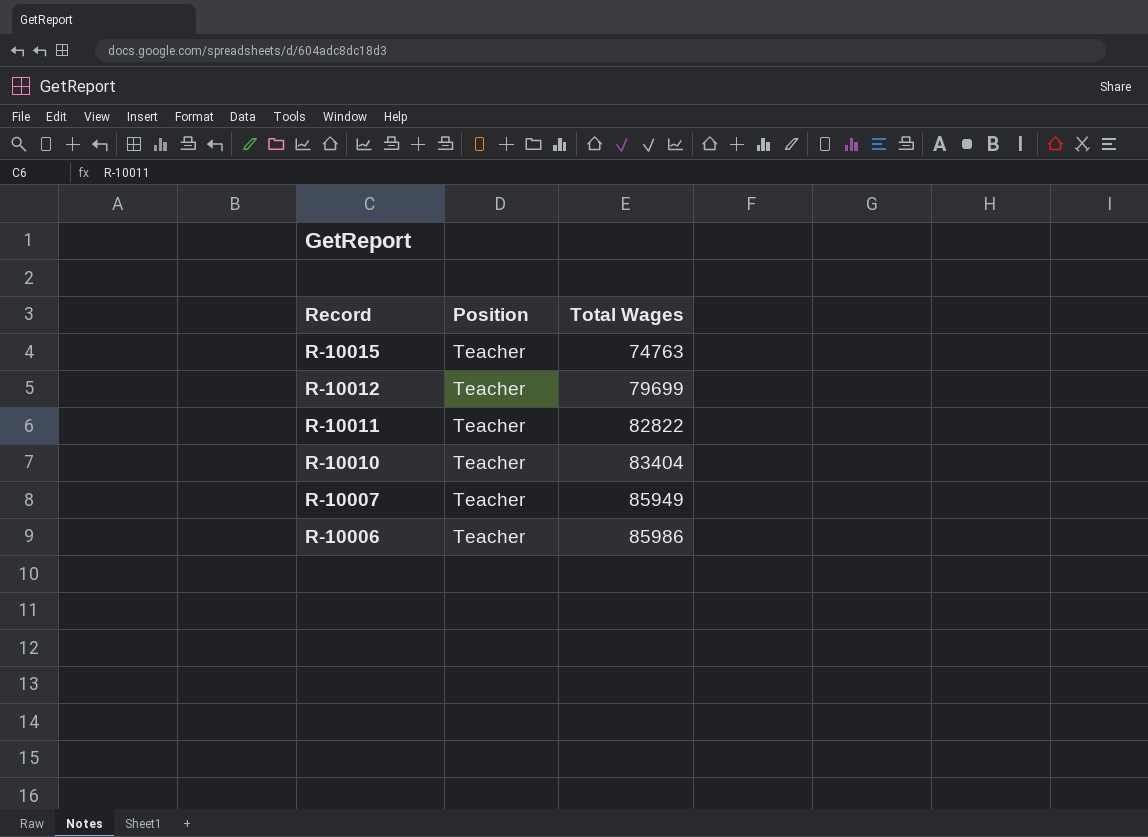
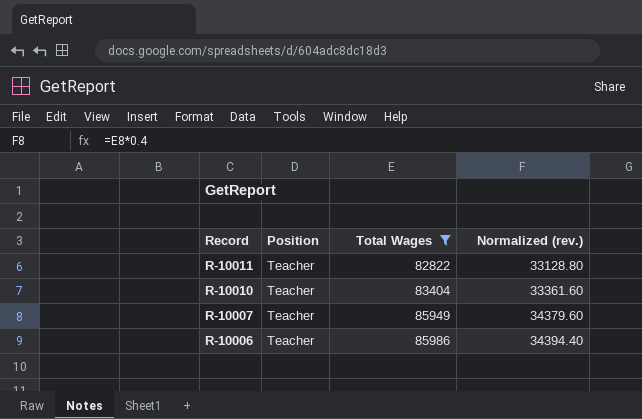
filter: none -> Total Wages >= 82822
column Normalized (rev.) | formula: none -> [Total Wages] * 0.4

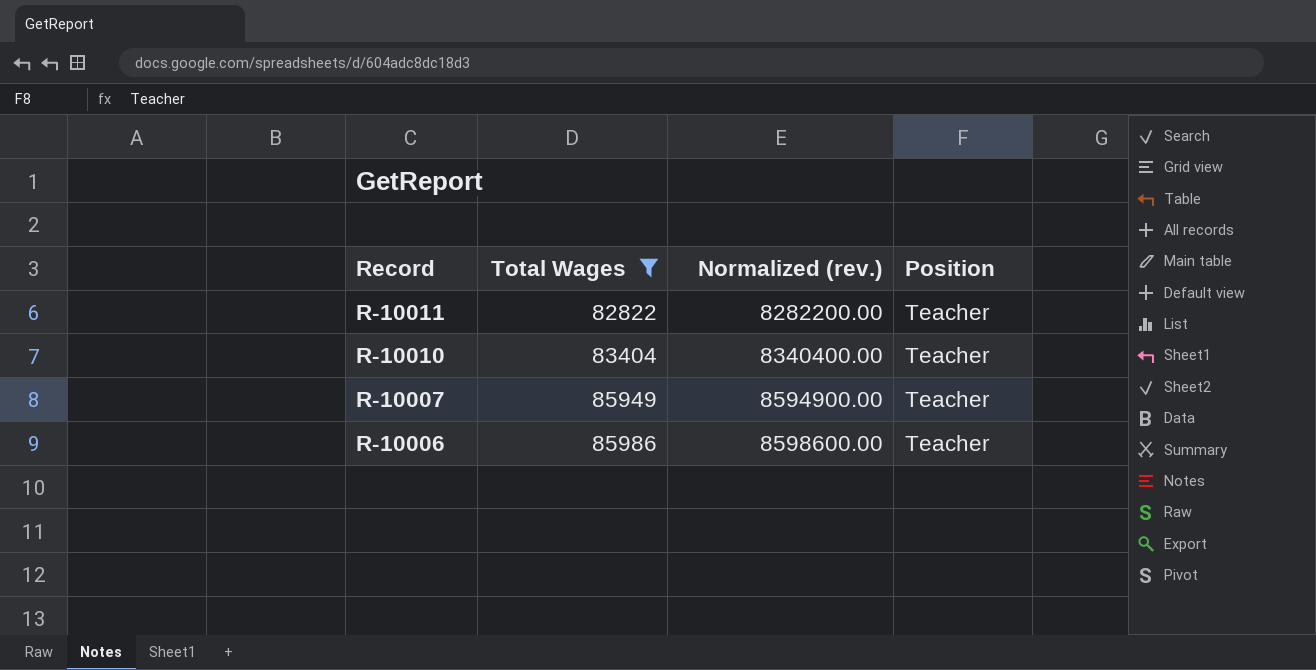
column Normalized (rev.) | formula: [Total Wages] * 0.4 -> [Total Wages] * 100
column Position | position: 2 -> 4

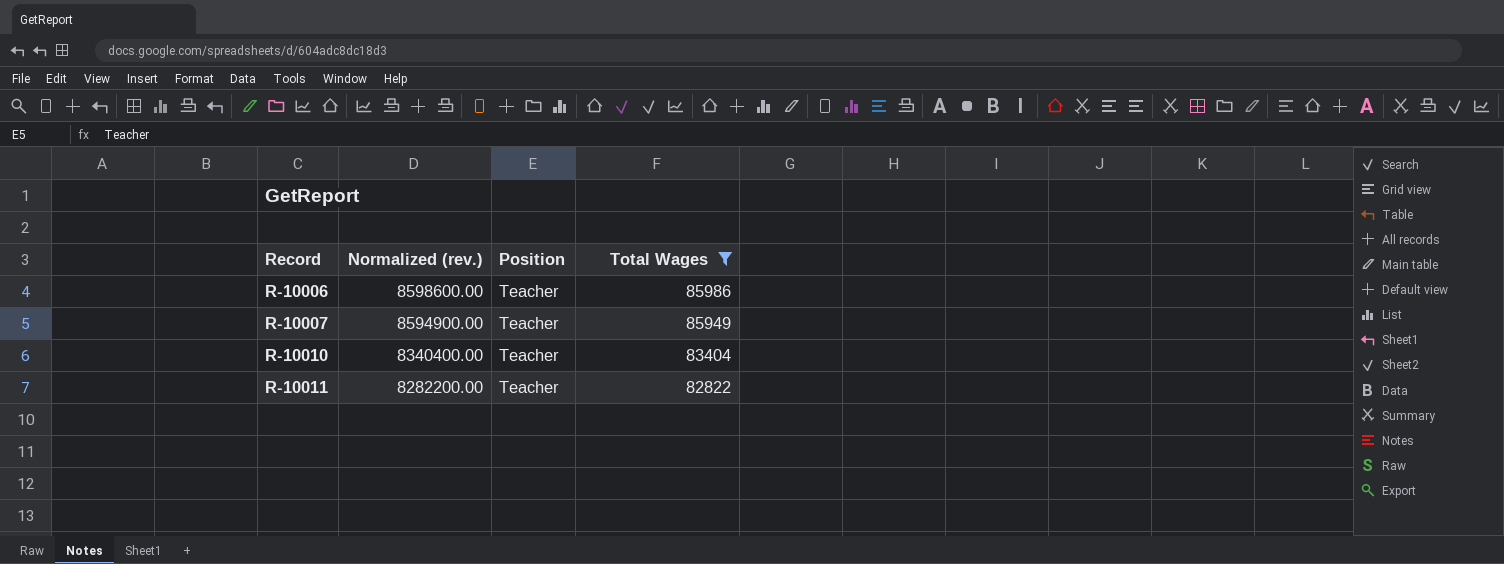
row order: Record descending -> Record ascending
column Total Wages | position: 2 -> 4

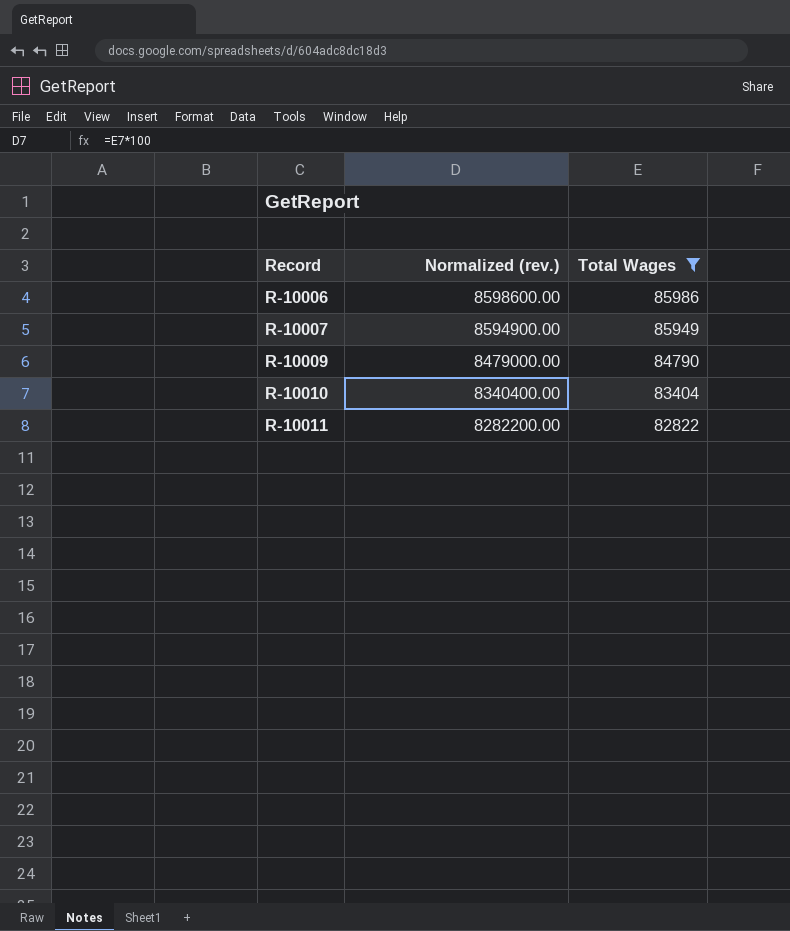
column Position | position: 3 -> none
row R-10009: none -> 8479000.00 | 84790

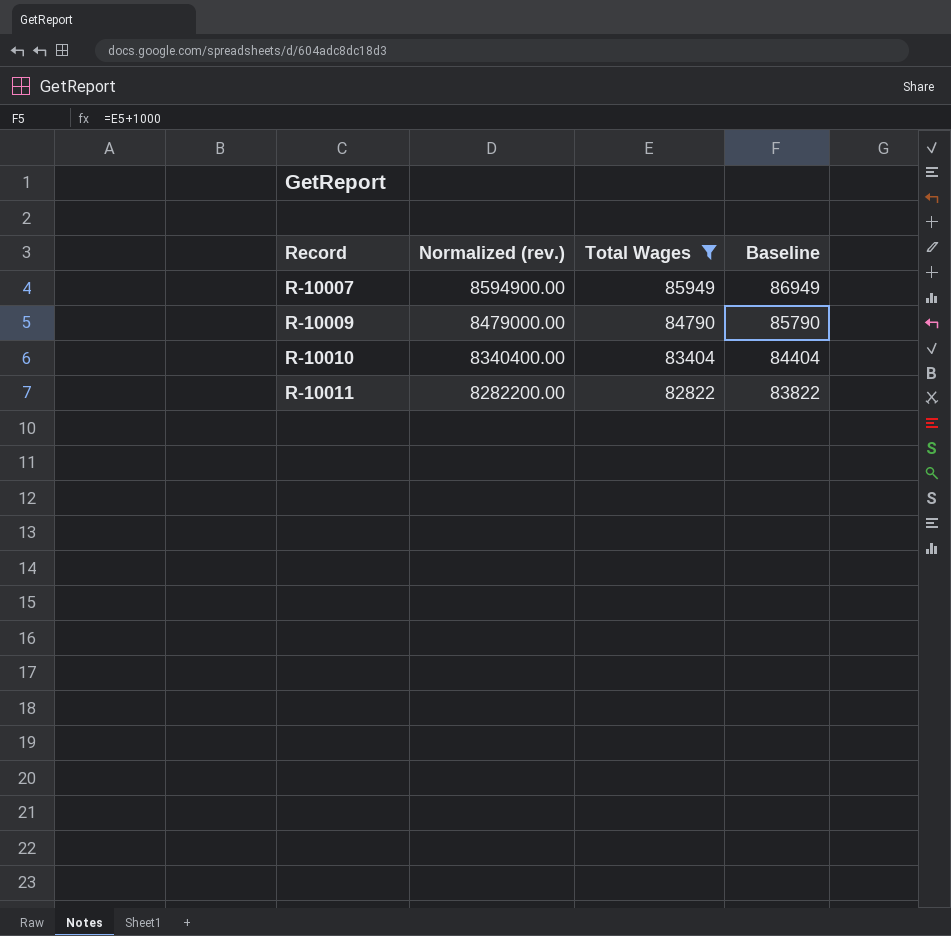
column Baseline | formula: none -> [Total Wages] + 1000
row R-10006: 8598600.00 | 85986 -> none

